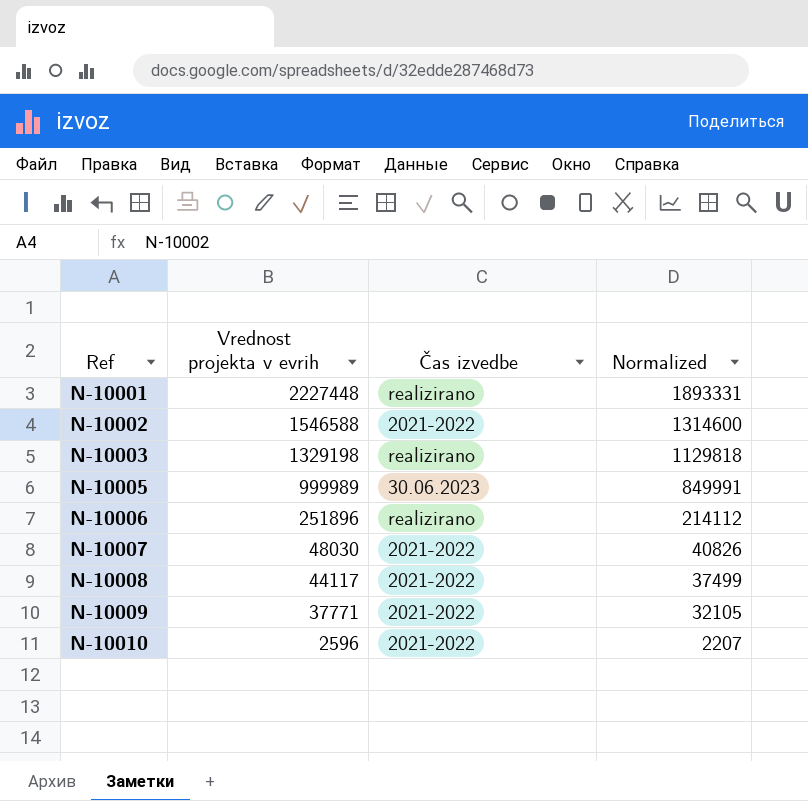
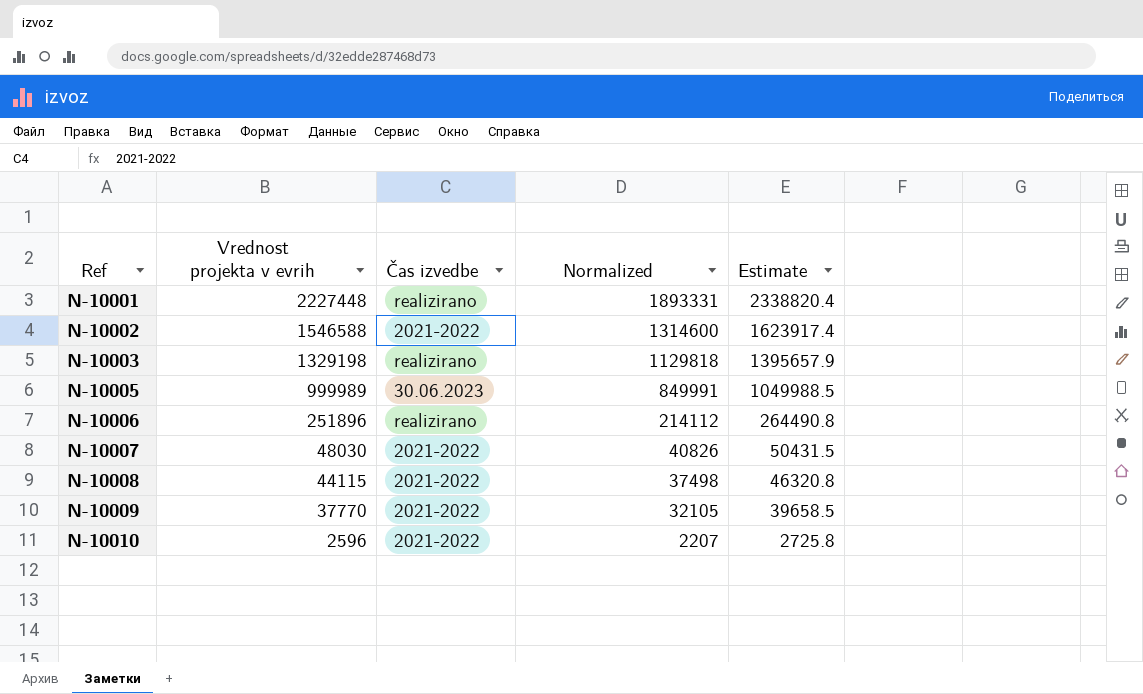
column Estimate | formula: none -> [Vrednost projekta v evrih] * 1.05
N-10008 | Vrednost projekta v evrih: 44117 -> 44115
N-10008 | Normalized: 37499 -> 37498
N-10009 | Vrednost projekta v evrih: 37771 -> 37770

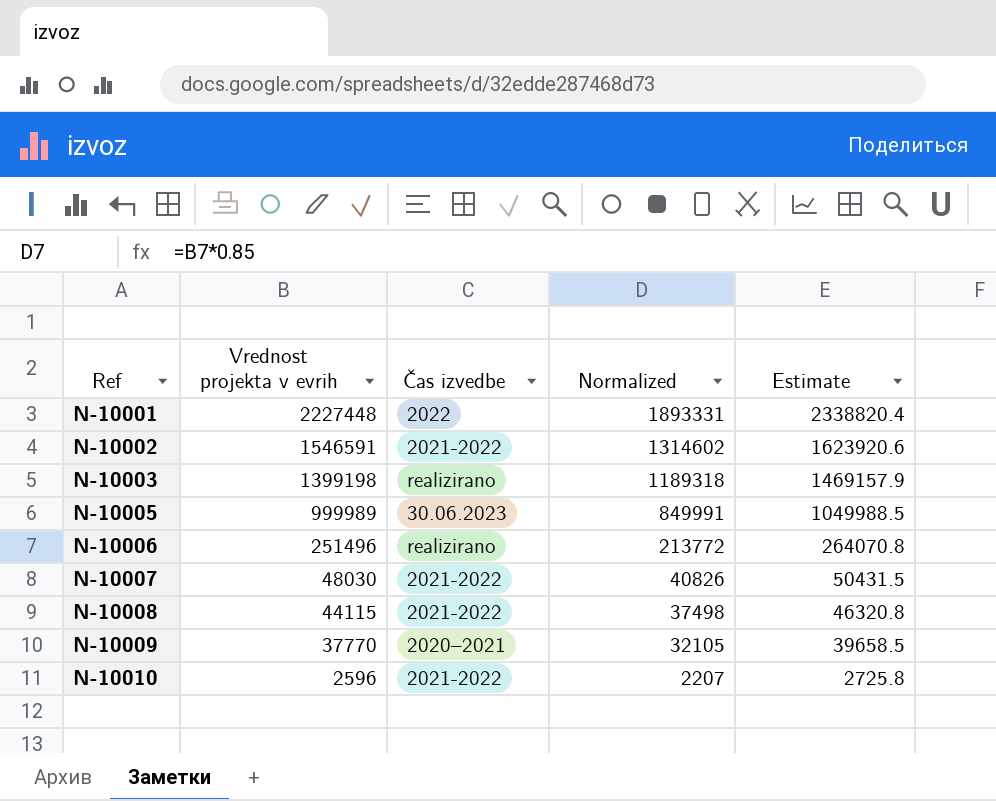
N-10001 | Čas izvedbe: realizirano -> 2022
N-10002 | Vrednost projekta v evrih: 1546588 -> 1546591
N-10002 | Normalized: 1314600 -> 1314602
N-10002 | Estimate: 1623917.4 -> 1623920.6
N-10003 | Vrednost projekta v evrih: 1329198 -> 1399198
N-10003 | Normalized: 1129818 -> 1189318
N-10003 | Estimate: 1395657.9 -> 1469157.9
N-10006 | Vrednost projekta v evrih: 251896 -> 251496
N-10006 | Normalized: 214112 -> 213772
N-10006 | Estimate: 264490.8 -> 264070.8
N-10009 | Čas izvedbe: 2021-2022 -> 2020–2021

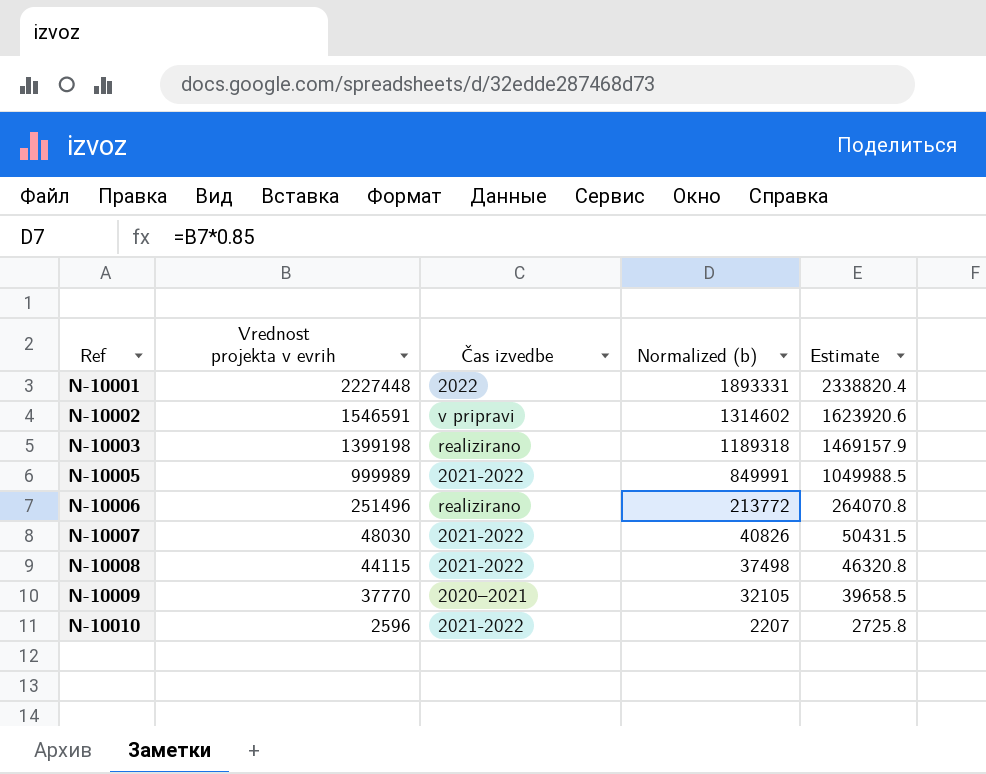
column name: Normalized -> Normalized (b)
N-10002 | Čas izvedbe: 2021-2022 -> v pripravi
N-10005 | Čas izvedbe: 30.06.2023 -> 2021-2022

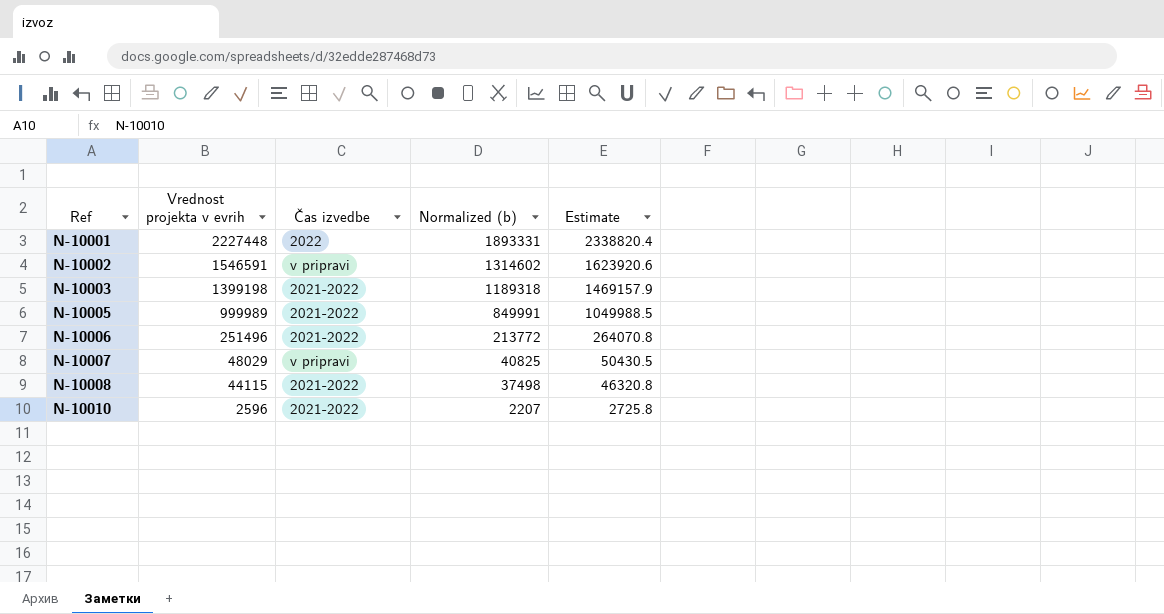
row N-10009: 37770 | 2020–2021 | 32105 | 39658.5 -> none
N-10003 | Čas izvedbe: realizirano -> 2021-2022
N-10006 | Čas izvedbe: realizirano -> 2021-2022
N-10007 | Vrednost projekta v evrih: 48030 -> 48029
N-10007 | Čas izvedbe: 2021-2022 -> v pripravi
N-10007 | Normalized (b): 40826 -> 40825
N-10007 | Estimate: 50431.5 -> 50430.5

